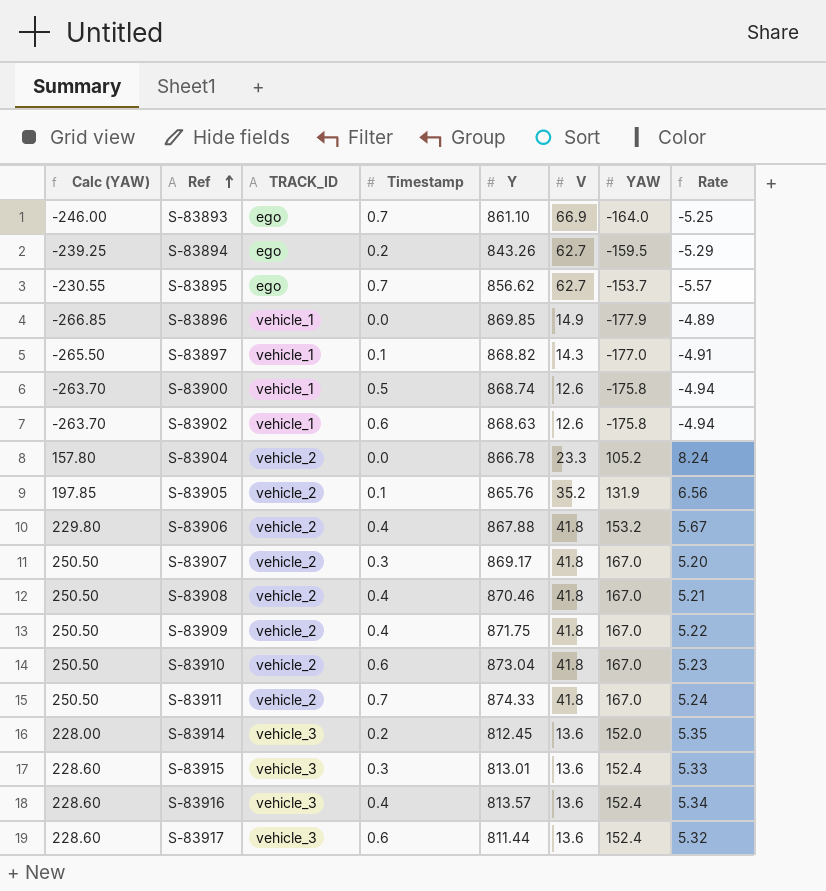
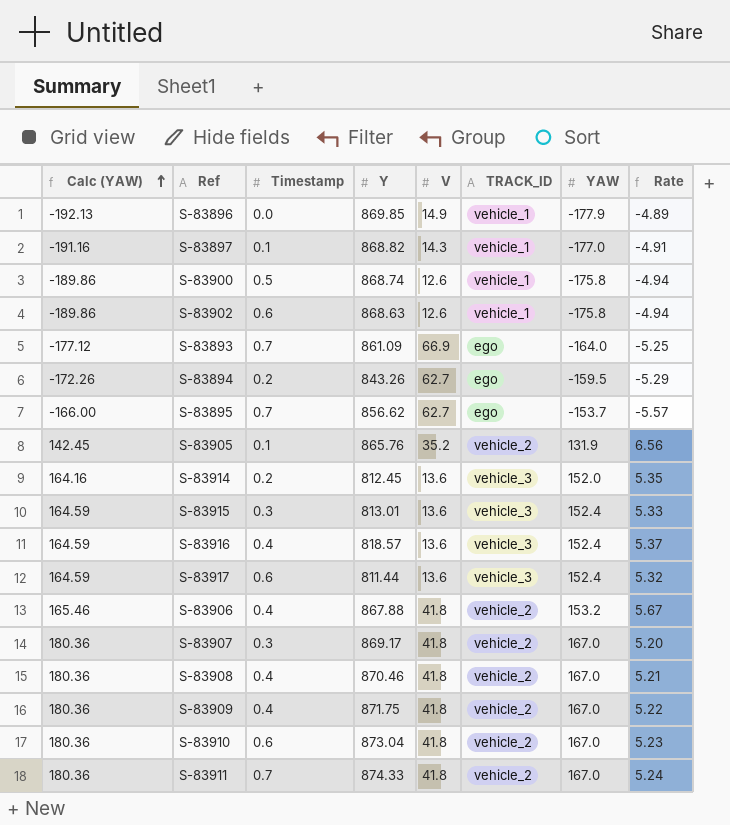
row order: Ref ascending -> Calc (YAW) ascending
column Calc (YAW) | formula: [YAW] * 1.5 -> [YAW] * 1.08
column TRACK_ID | position: 3 -> 6
row S-83904: 157.80 | vehicle_2 | 0.0 | 866.78 | 23.3 | 105.2 | 8.24 -> none
S-83893 | Y: 861.10 -> 861.09
S-83916 | Y: 813.57 -> 818.57
S-83916 | Rate: 5.34 -> 5.37

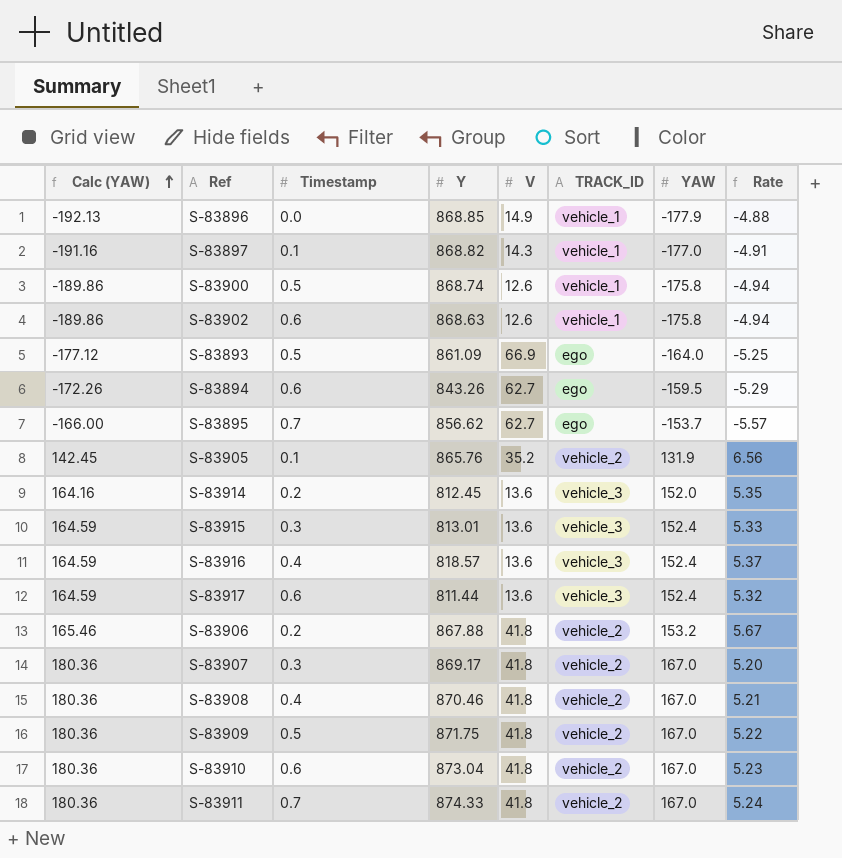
S-83896 | Y: 869.85 -> 868.85
S-83896 | Rate: -4.89 -> -4.88
S-83893 | Timestamp: 0.7 -> 0.5
S-83894 | Timestamp: 0.2 -> 0.6
S-83906 | Timestamp: 0.4 -> 0.2
S-83909 | Timestamp: 0.4 -> 0.5

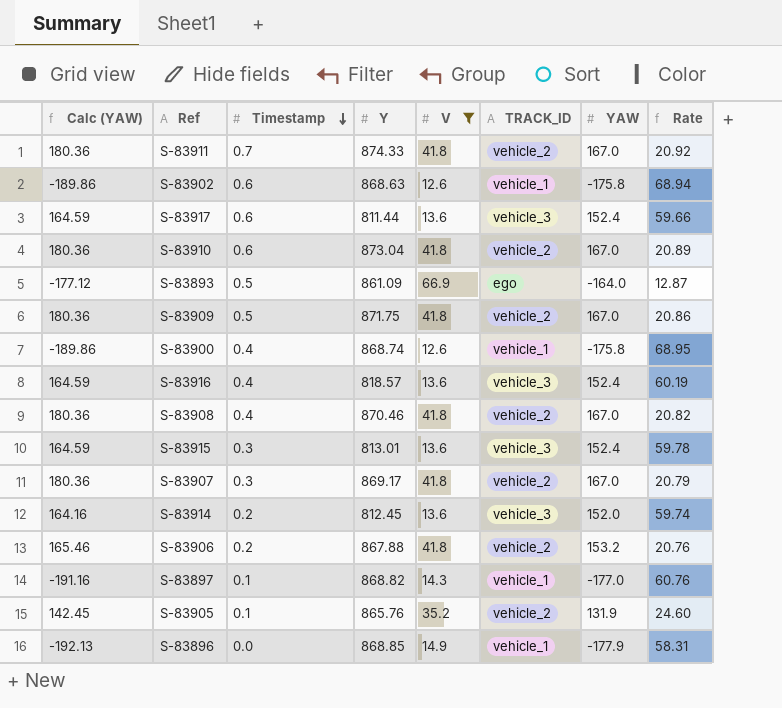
filter: none -> V != 62.7
row order: Calc (YAW) ascending -> Timestamp descending
column Rate | formula: [Y] / [YAW] -> [Y] / [V]
S-83900 | Timestamp: 0.5 -> 0.4

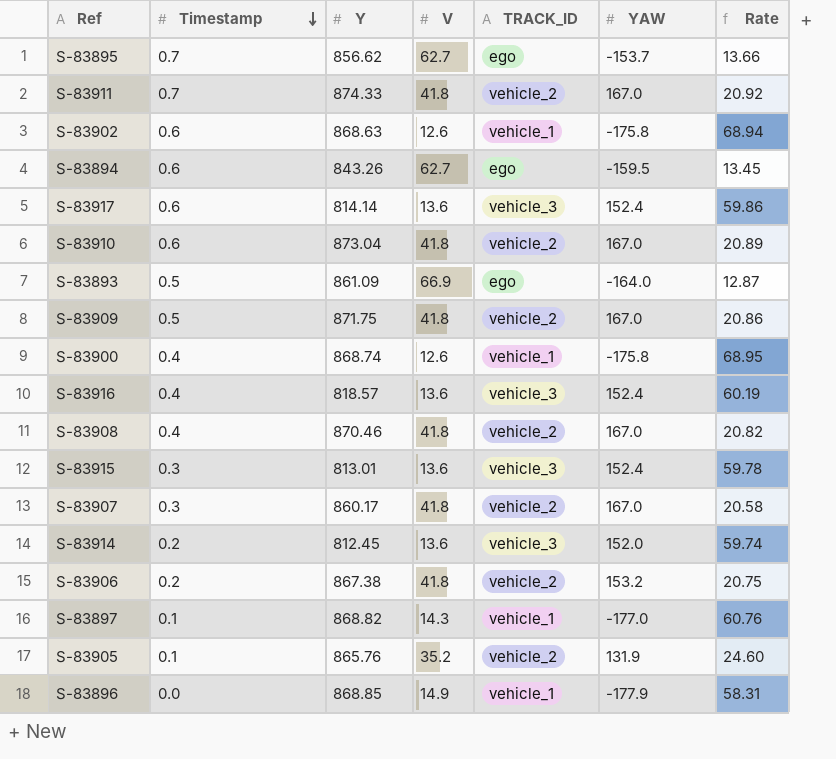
filter: V != 62.7 -> none
column Calc (YAW) | formula: [YAW] * 1.08 -> none
S-83917 | Y: 811.44 -> 814.14
S-83917 | Rate: 59.66 -> 59.86
S-83907 | Y: 869.17 -> 860.17
S-83907 | Rate: 20.79 -> 20.58
S-83906 | Y: 867.88 -> 867.38
S-83906 | Rate: 20.76 -> 20.75

